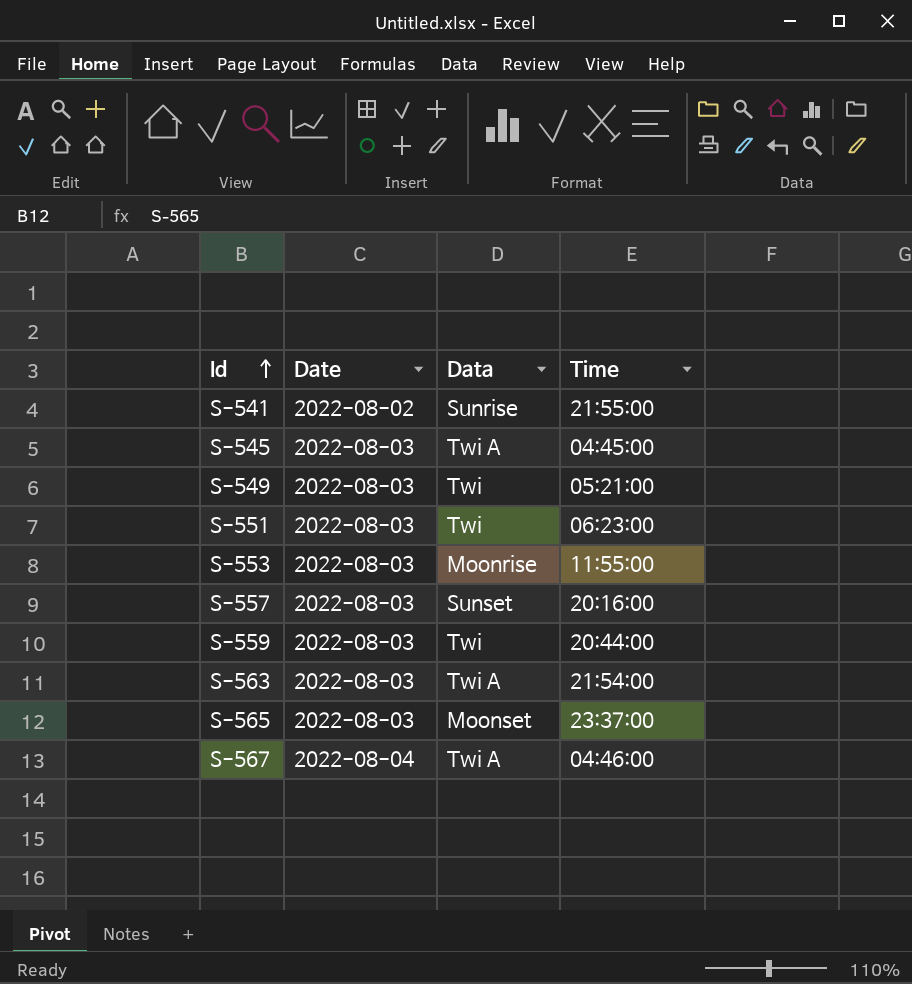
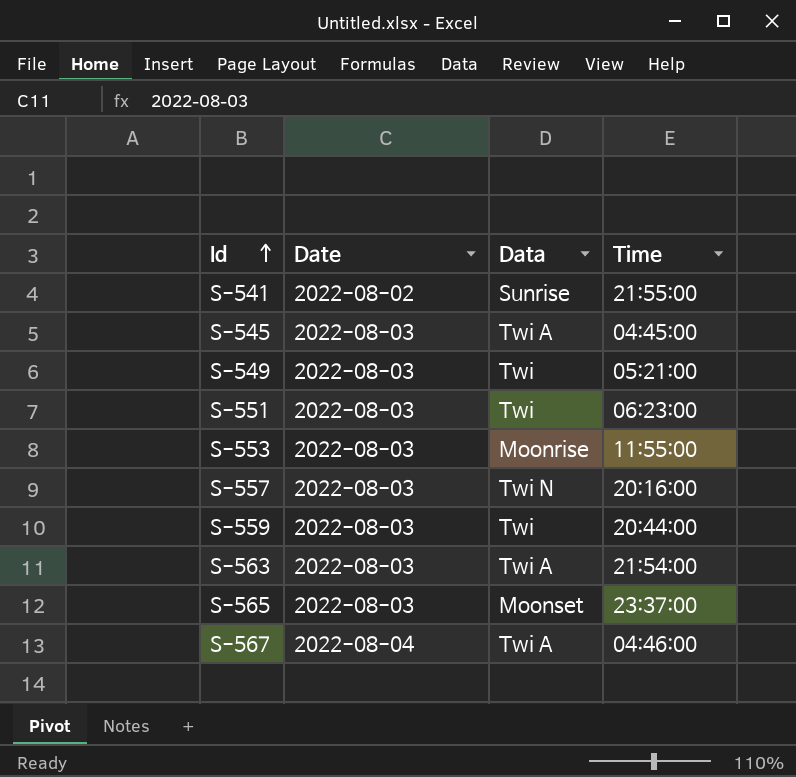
S-557 | Data: Sunset -> Twi N

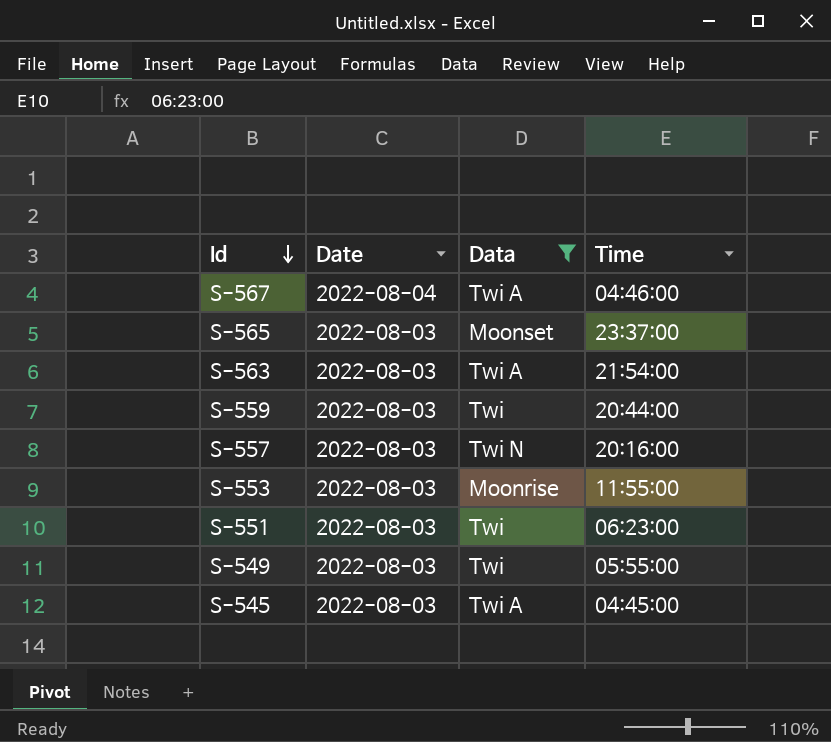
filter: none -> Data != Sunrise
row order: Id ascending -> Id descending
S-549 | Time: 05:21:00 -> 05:55:00

